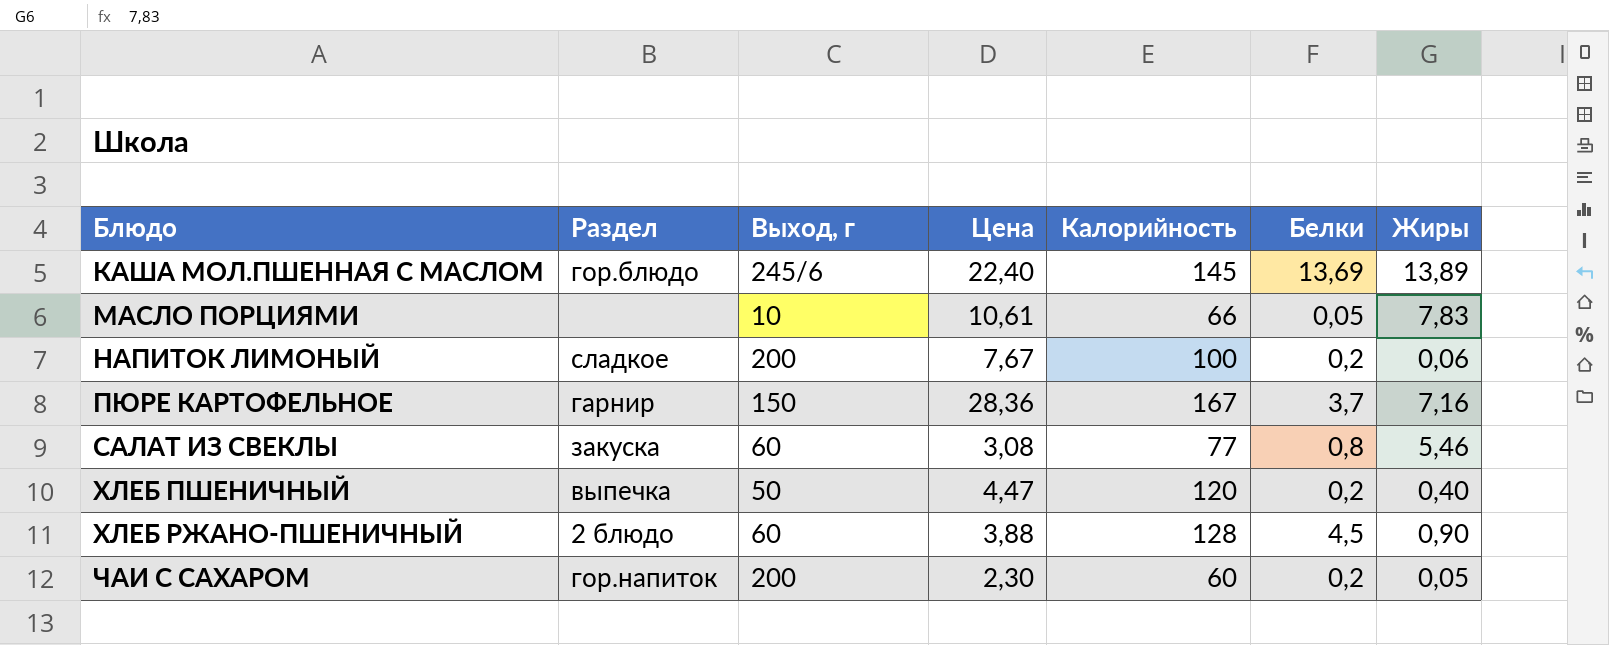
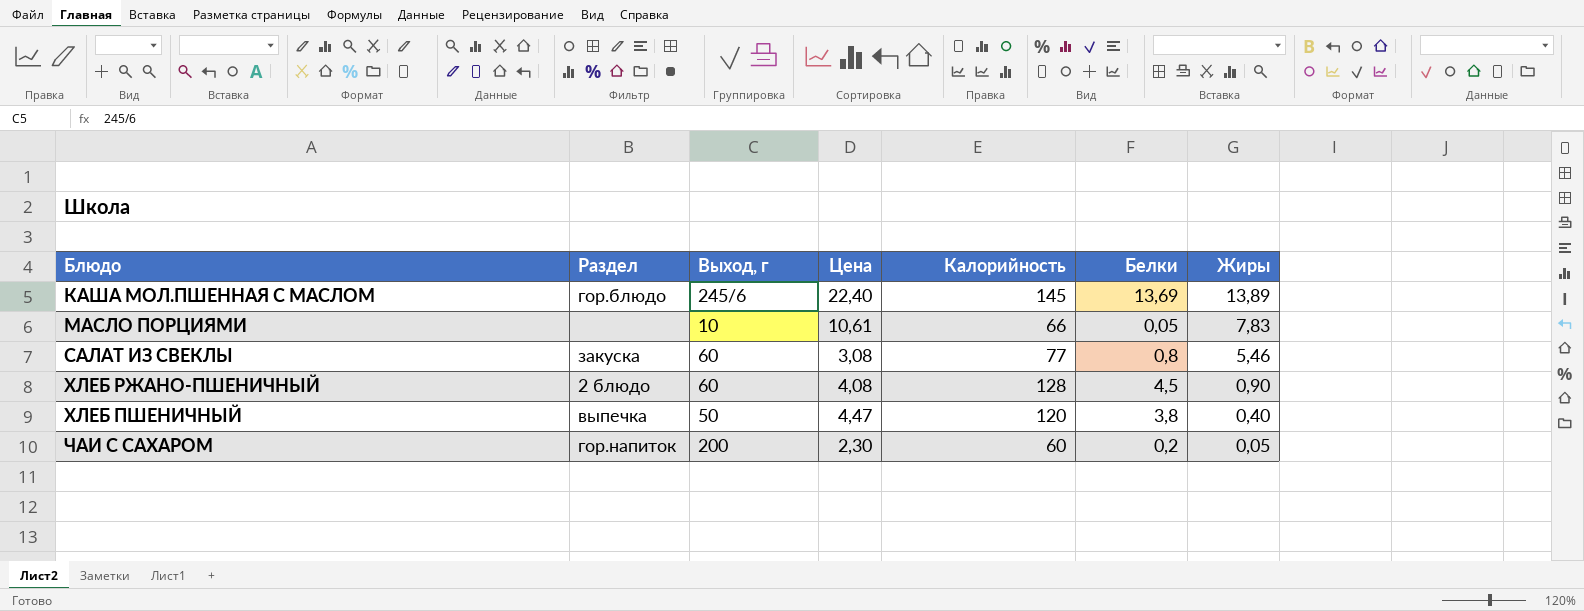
row order: Блюдо ascending -> Жиры descending
row НАПИТОК ЛИМОНЫЙ: сладкое | 200 | 7,67 | 100 | 0,2 | 0,06 -> none
row ПЮРЕ КАРТОФЕЛЬНОЕ: гарнир | 150 | 28,36 | 167 | 3,7 | 7,16 -> none
ХЛЕБ РЖАНО-ПШЕНИЧНЫЙ | Цена: 3,88 -> 4,08
ХЛЕБ ПШЕНИЧНЫЙ | Белки: 0,2 -> 3,8

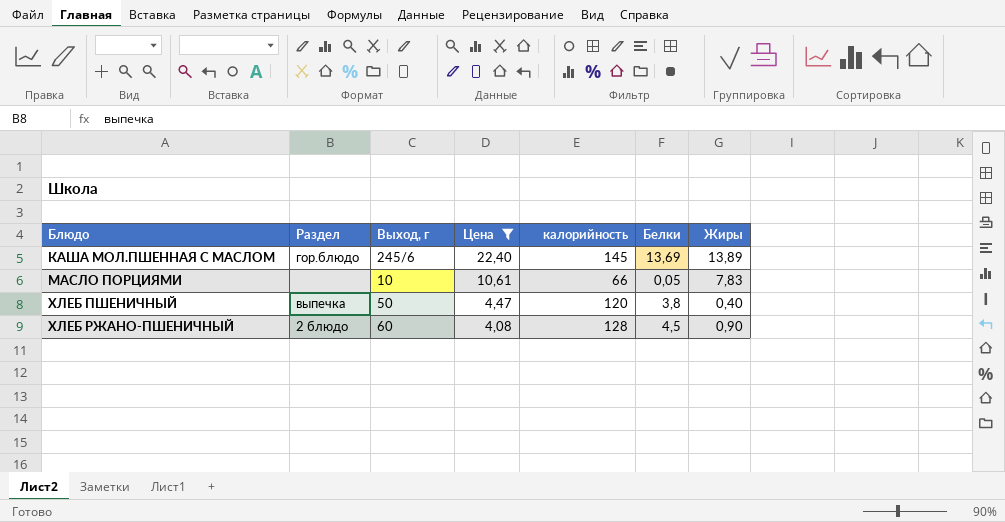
filter: none -> Цена >= 4,08
row order: Жиры descending -> Блюдо ascending
column name: Калорийность -> калорийность

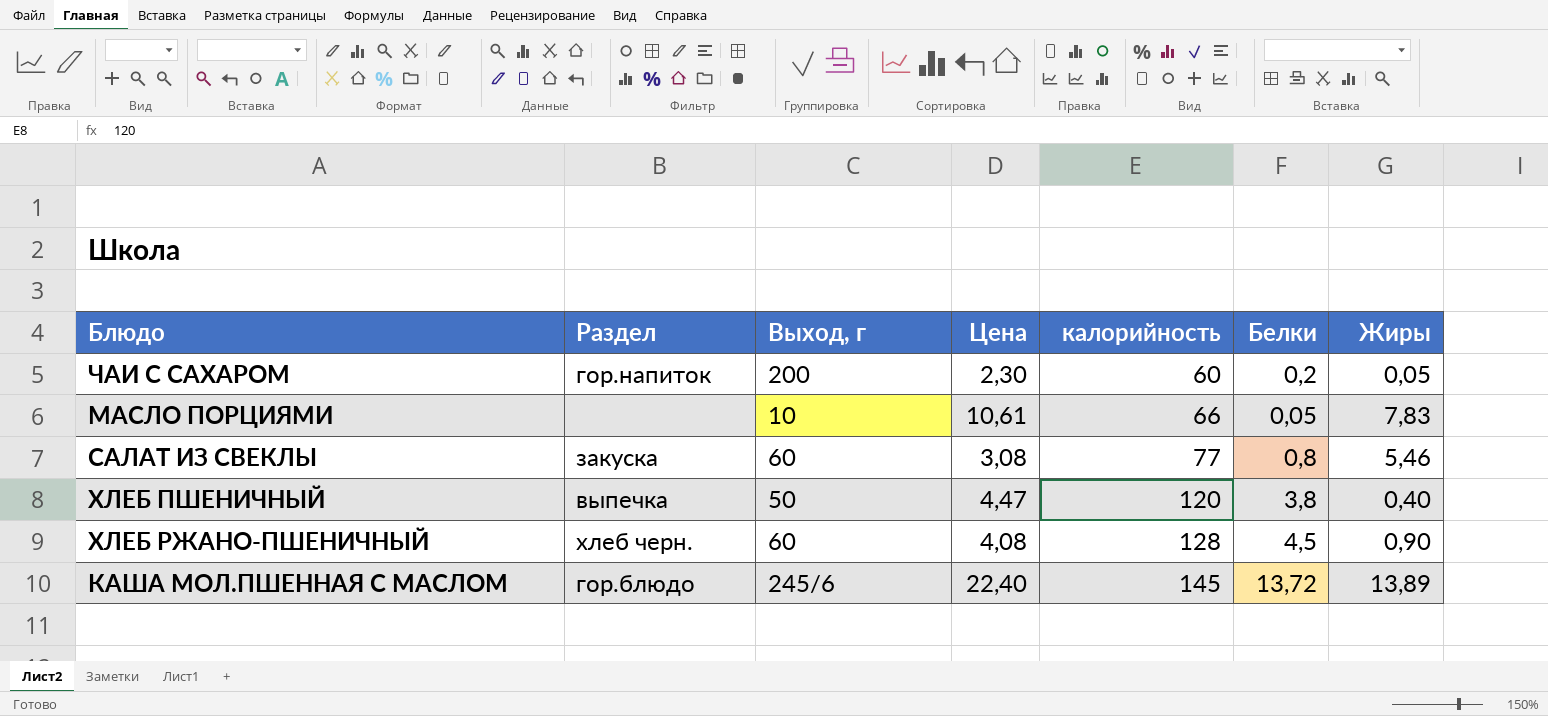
filter: Цена >= 4,08 -> none
row order: Блюдо ascending -> калорийность ascending
ХЛЕБ РЖАНО-ПШЕНИЧНЫЙ | Раздел: 2 блюдо -> хлеб черн.
КАША МОЛ.ПШЕННАЯ С МАСЛОМ | Белки: 13,69 -> 13,72

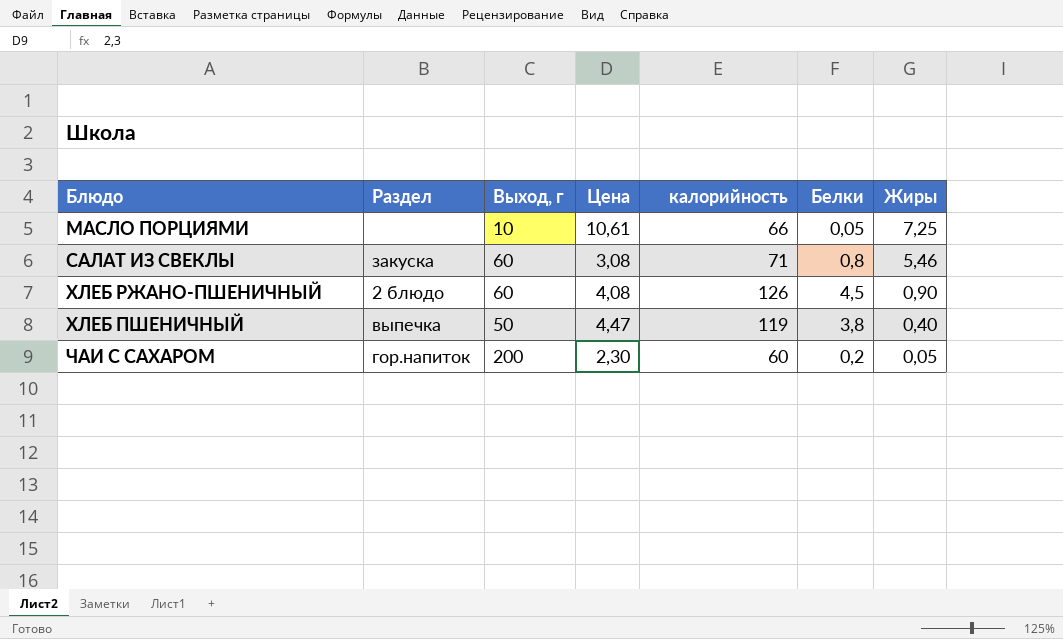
row order: калорийность ascending -> Жиры descending
row КАША МОЛ.ПШЕННАЯ С МАСЛОМ: гор.блюдо | 245/6 | 22,40 | 145 | 13,72 | 13,89 -> none
МАСЛО ПОРЦИЯМИ | Жиры: 7,83 -> 7,25
САЛАТ ИЗ СВЕКЛЫ | калорийность: 77 -> 71
ХЛЕБ РЖАНО-ПШЕНИЧНЫЙ | Раздел: хлеб черн. -> 2 блюдо
ХЛЕБ РЖАНО-ПШЕНИЧНЫЙ | калорийность: 128 -> 126
ХЛЕБ ПШЕНИЧНЫЙ | калорийность: 120 -> 119

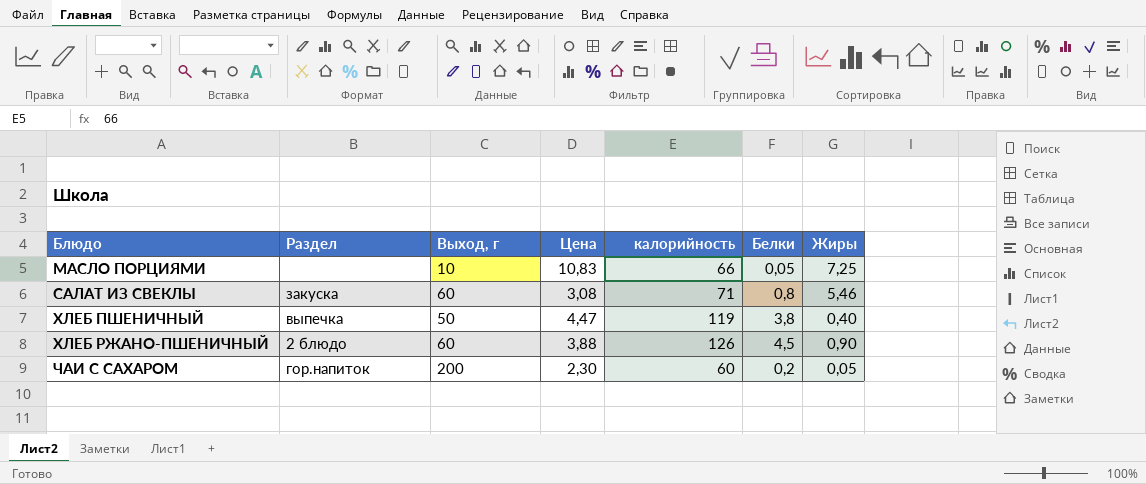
row order: Жиры descending -> Блюдо ascending
МАСЛО ПОРЦИЯМИ | Цена: 10,61 -> 10,83
ХЛЕБ РЖАНО-ПШЕНИЧНЫЙ | Цена: 4,08 -> 3,88

